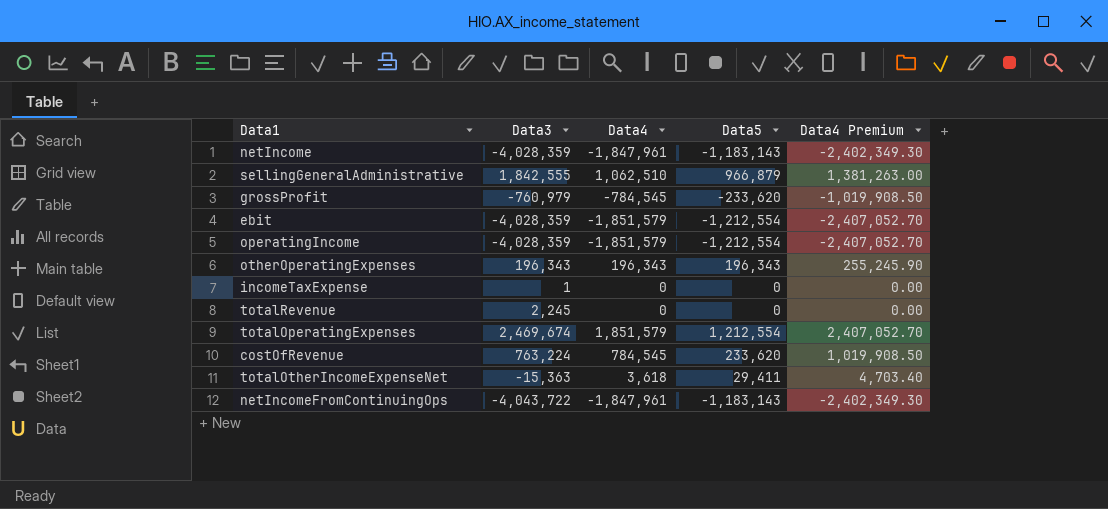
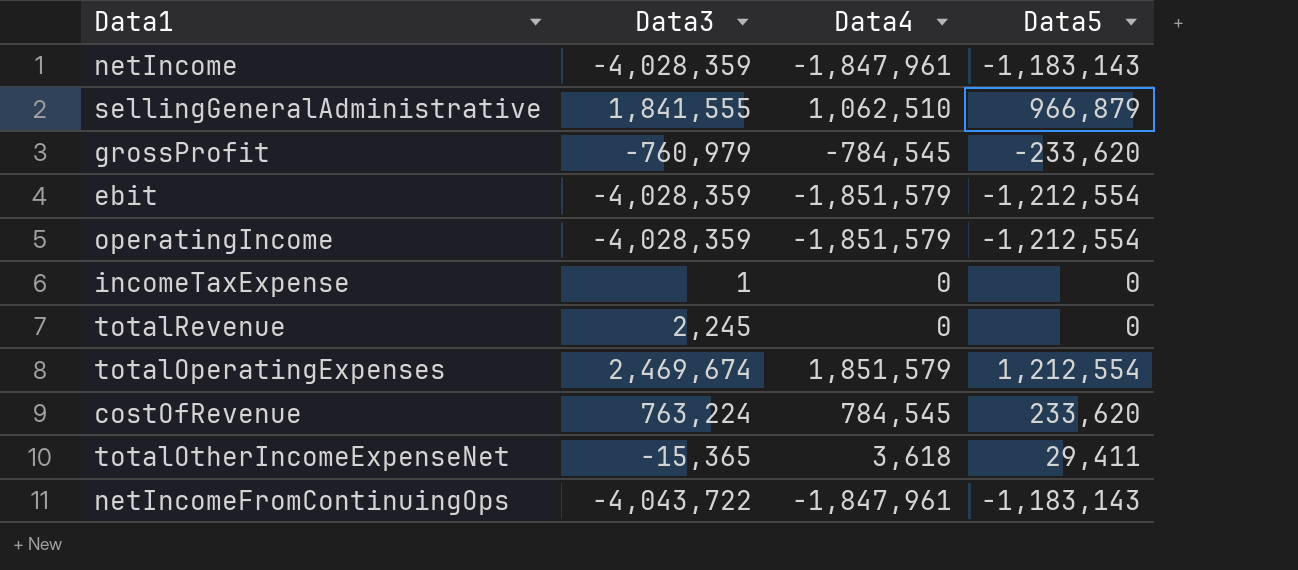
column Data4 Premium | formula: [Data4] * 1.3 -> none
row otherOperatingExpenses: 196,343 | 196,343 | 196,343 | 255,245.90 -> none
sellingGeneralAdministrative | Data3: 1,842,555 -> 1,841,555
totalOtherIncomeExpenseNet | Data3: -15,363 -> -15,365

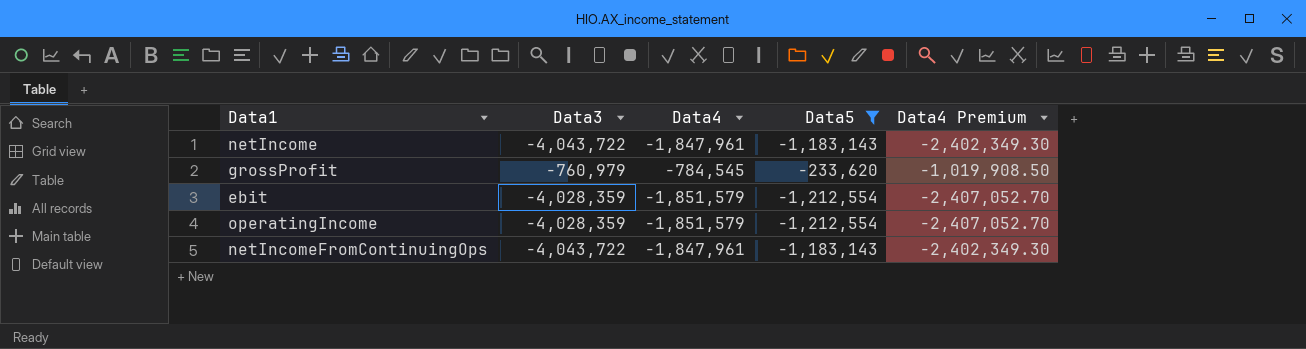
filter: none -> Data5 <= -233,620
column Data4 Premium | formula: none -> [Data4] * 1.3
netIncome | Data3: -4,028,359 -> -4,043,722

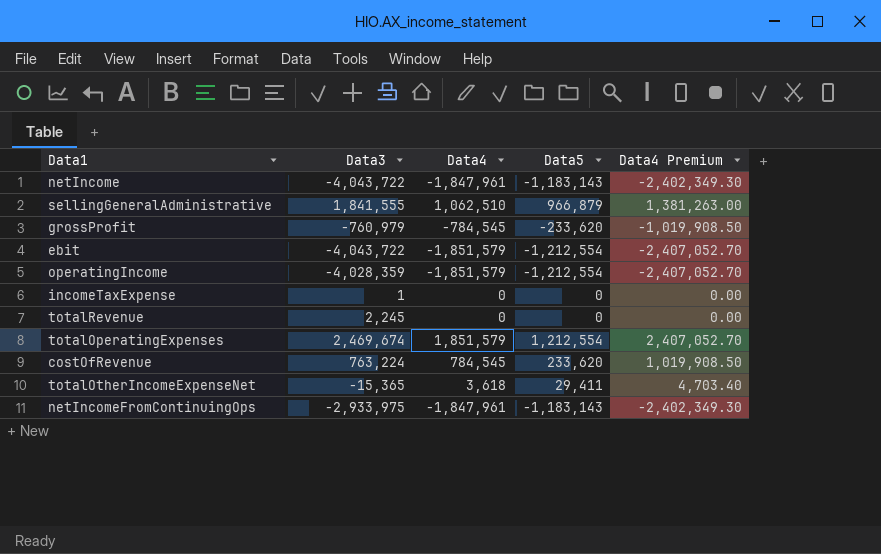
filter: Data5 <= -233,620 -> none
ebit | Data3: -4,028,359 -> -4,043,722
netIncomeFromContinuingOps | Data3: -4,043,722 -> -2,933,975

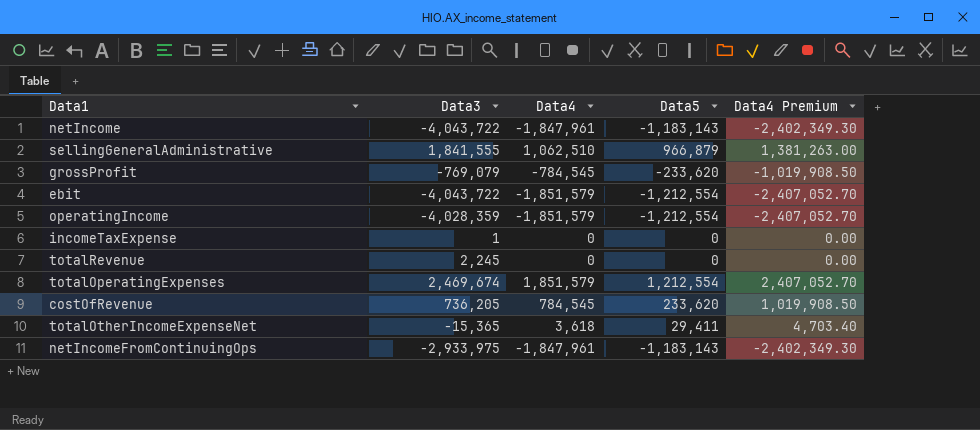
grossProfit | Data3: -760,979 -> -769,079
costOfRevenue | Data3: 763,224 -> 736,205

